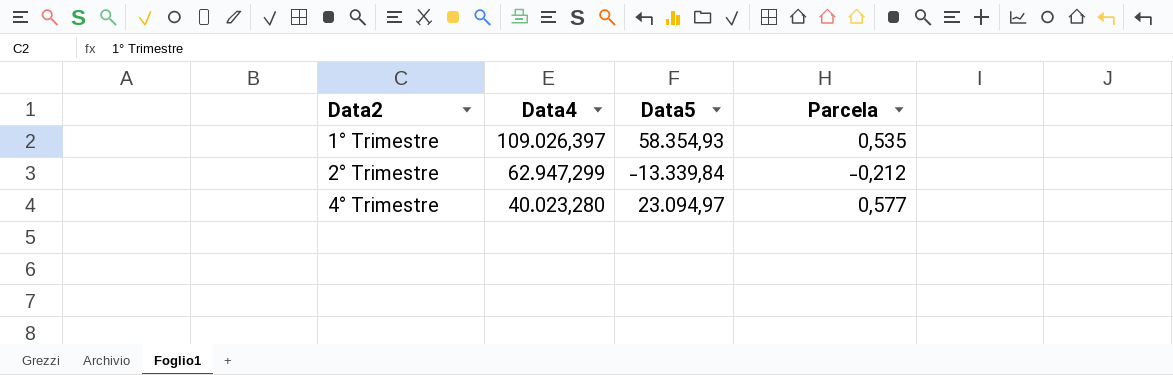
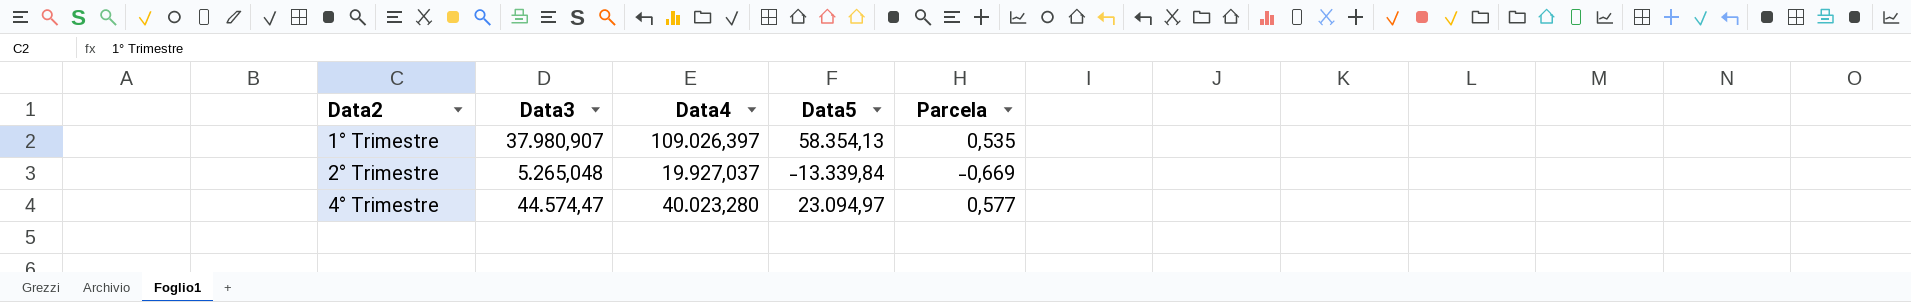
column Data3 | position: none -> 2
1° Trimestre | Data5: 58.354,93 -> 58.354,13
2° Trimestre | Data4: 62.947,299 -> 19.927,037
2° Trimestre | Parcela: -0,212 -> -0,669

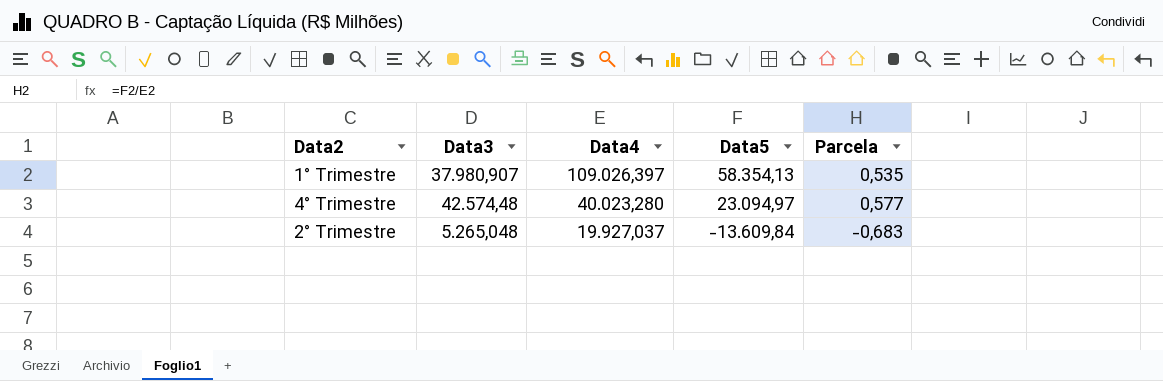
row order: Data2 ascending -> Data4 descending
4° Trimestre | Data3: 44.574,47 -> 42.574,48
2° Trimestre | Data5: -13.339,84 -> -13.609,84
2° Trimestre | Parcela: -0,669 -> -0,683

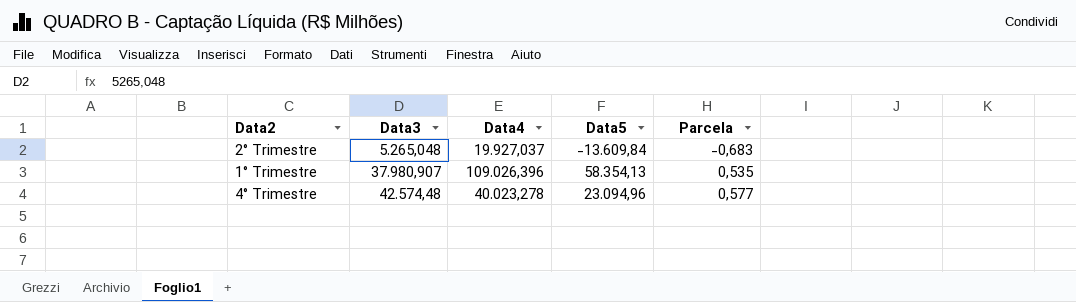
row order: Data4 descending -> Data3 ascending
1° Trimestre | Data4: 109.026,397 -> 109.026,396
4° Trimestre | Data4: 40.023,280 -> 40.023,278
4° Trimestre | Data5: 23.094,97 -> 23.094,96

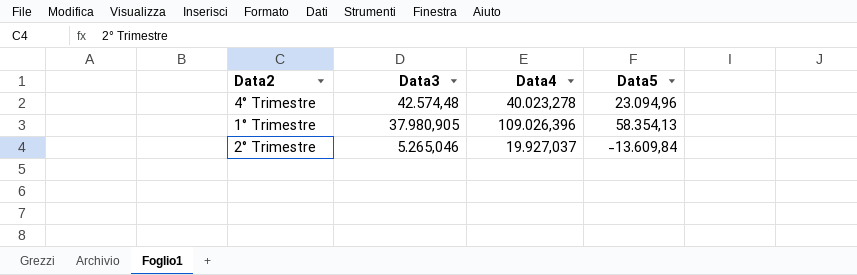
row order: Data3 ascending -> Data3 descending
column Parcela | formula: [Data5] / [Data4] -> none
1° Trimestre | Data3: 37.980,907 -> 37.980,905
2° Trimestre | Data3: 5.265,048 -> 5.265,046

